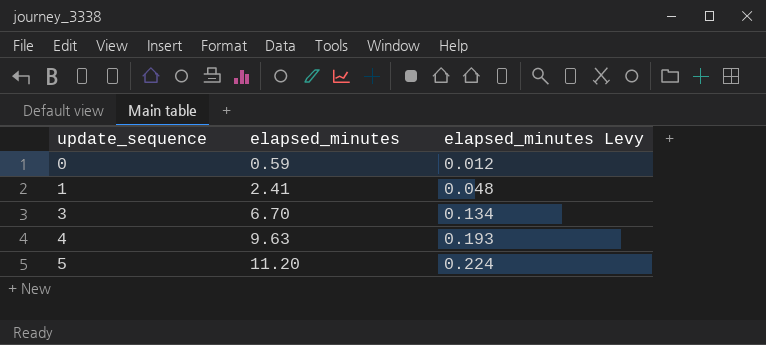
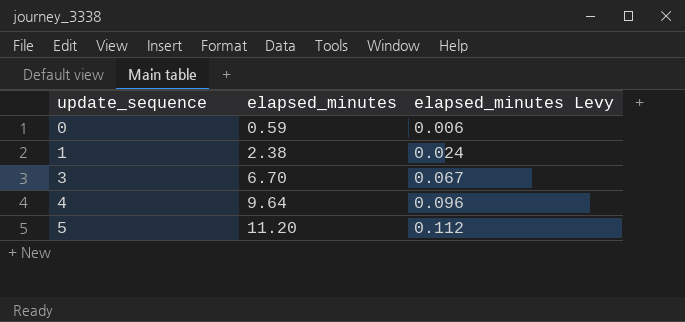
column elapsed_minutes Levy | formula: [elapsed_minutes] * 0.02 -> [elapsed_minutes] * 0.01
1 | elapsed_minutes: 2.41 -> 2.38
4 | elapsed_minutes: 9.63 -> 9.64

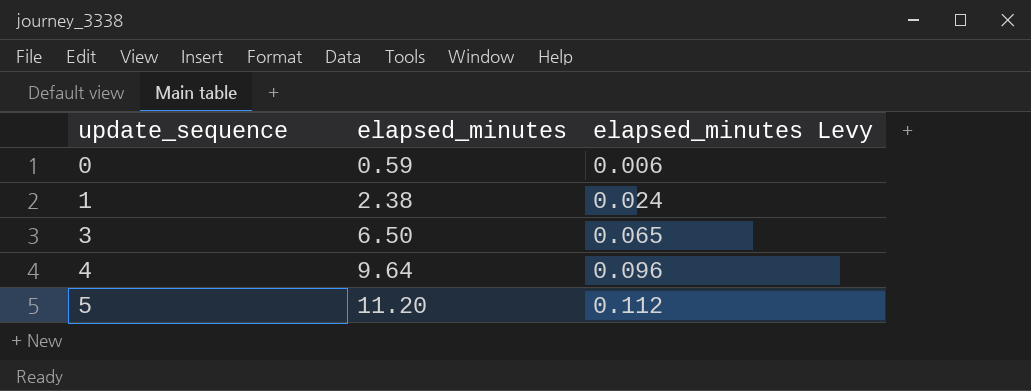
3 | elapsed_minutes: 6.70 -> 6.50
3 | elapsed_minutes Levy: 0.067 -> 0.065

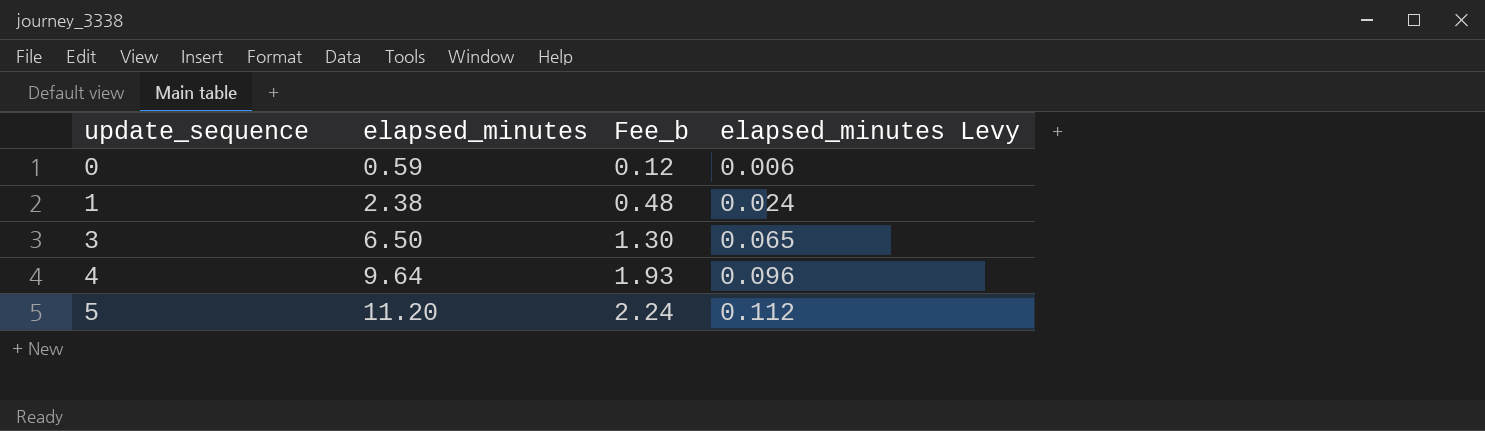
column Fee_b | formula: none -> [elapsed_minutes] * 0.2

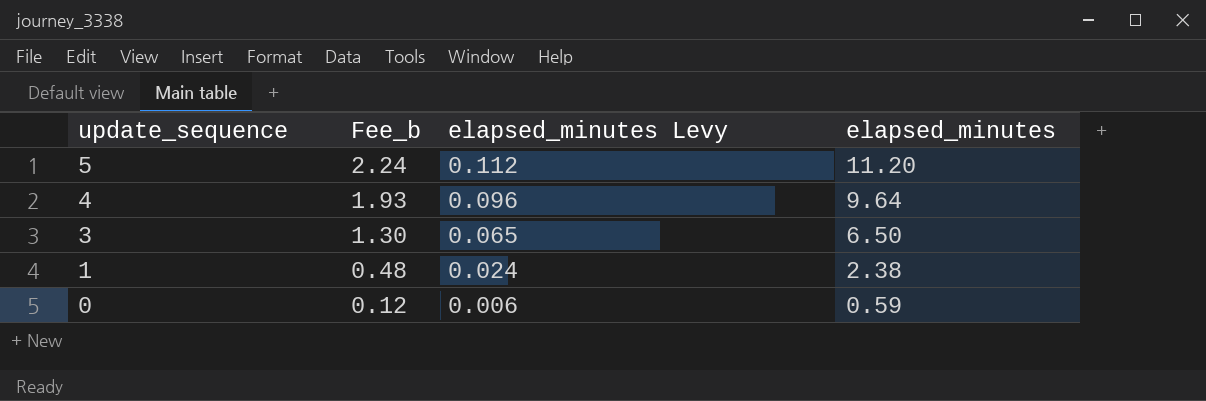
row order: update_sequence ascending -> update_sequence descending
column elapsed_minutes | position: 2 -> 4

